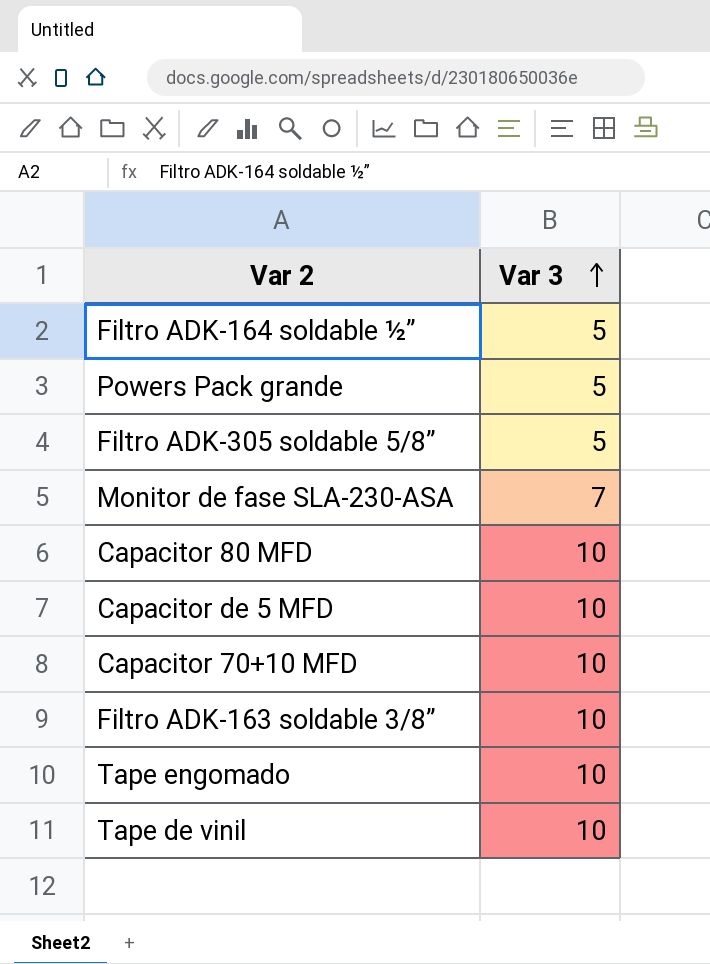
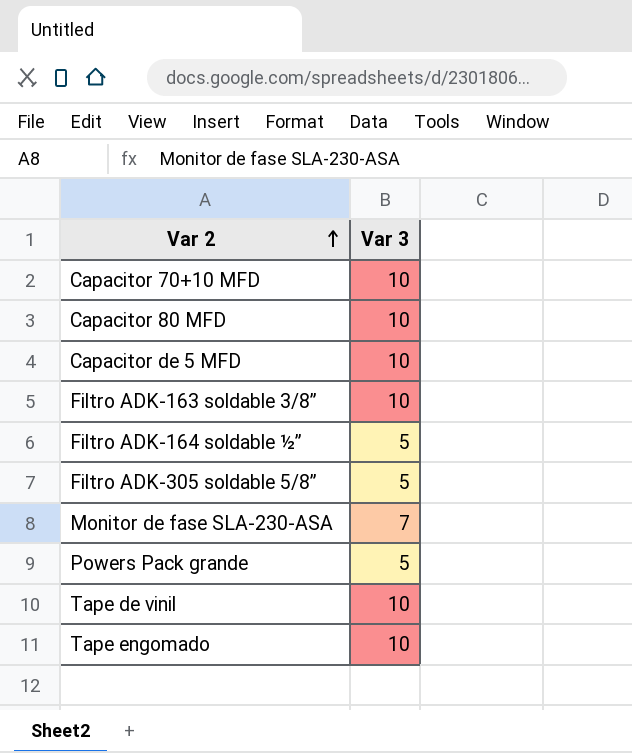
row order: Var 3 ascending -> Var 2 ascending

